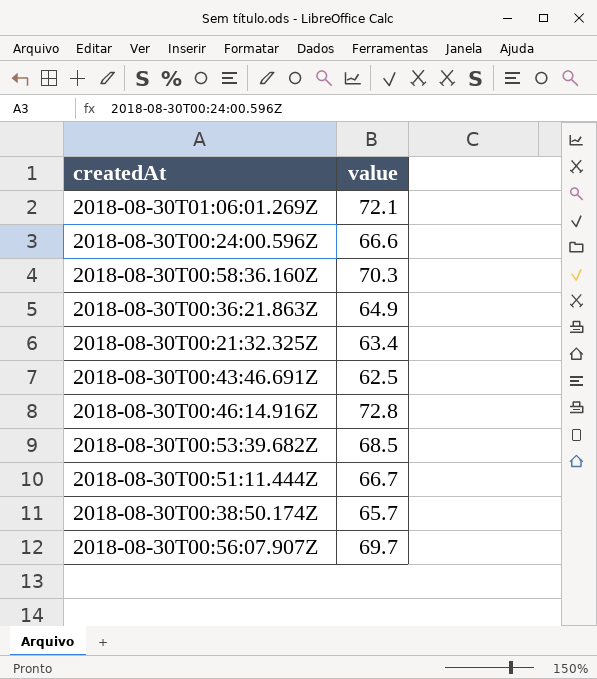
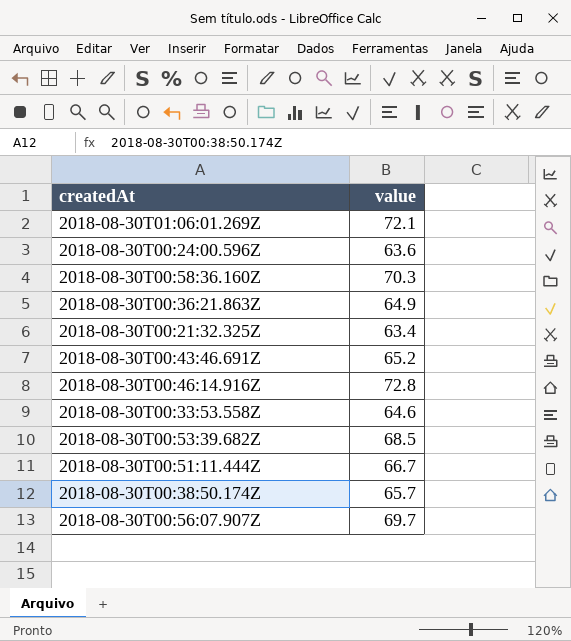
2018-08-30T00:24:00.596Z | value: 66.6 -> 63.6
2018-08-30T00:43:46.691Z | value: 62.5 -> 65.2
row 2018-08-30T00:33:53.558Z: none -> 64.6

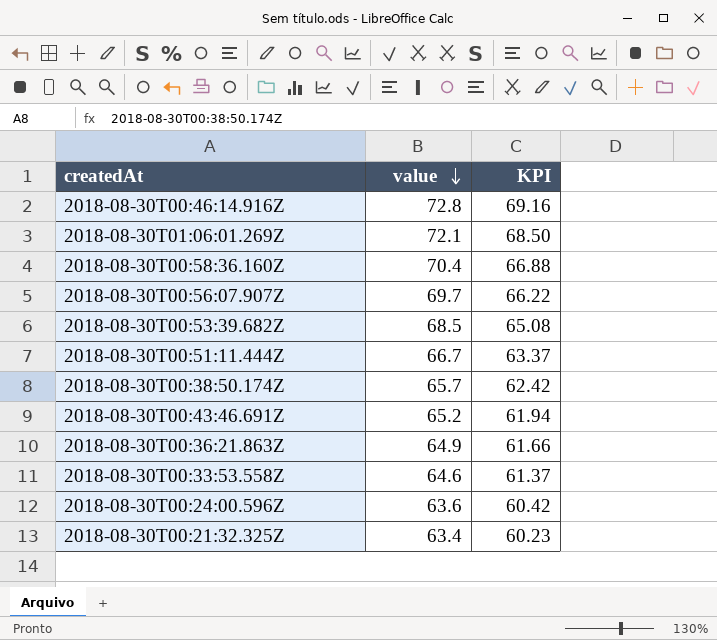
row order: none -> value descending
column KPI | formula: none -> [value] * 0.95
2018-08-30T00:58:36.160Z | value: 70.3 -> 70.4

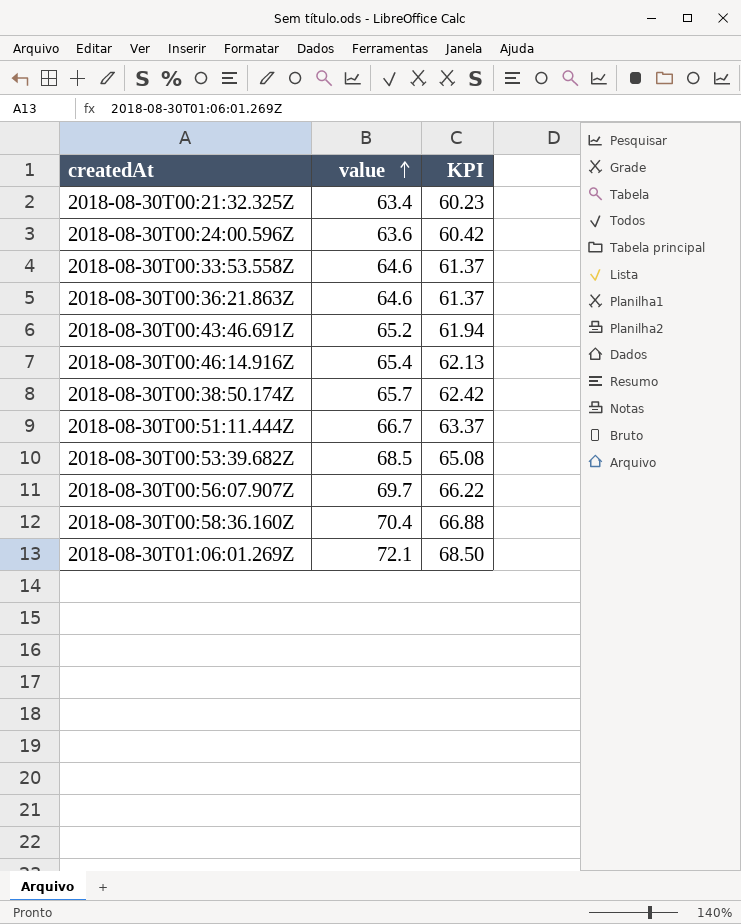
row order: value descending -> value ascending
2018-08-30T00:36:21.863Z | value: 64.9 -> 64.6
2018-08-30T00:36:21.863Z | KPI: 61.66 -> 61.37
2018-08-30T00:46:14.916Z | value: 72.8 -> 65.4
2018-08-30T00:46:14.916Z | KPI: 69.16 -> 62.13

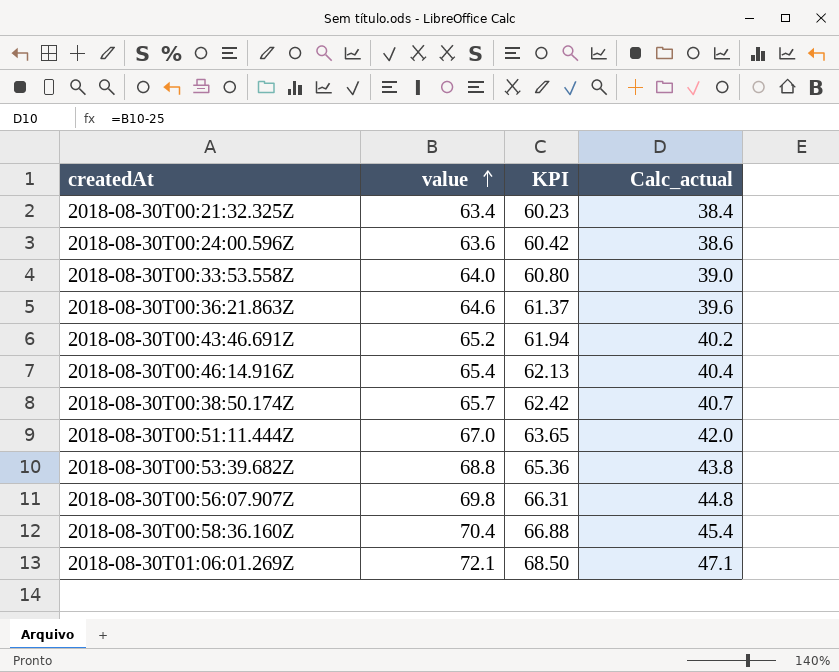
column Calc_actual | formula: none -> [value] - 25
2018-08-30T00:33:53.558Z | value: 64.6 -> 64.0
2018-08-30T00:33:53.558Z | KPI: 61.37 -> 60.80
2018-08-30T00:51:11.444Z | value: 66.7 -> 67.0
2018-08-30T00:51:11.444Z | KPI: 63.37 -> 63.65
2018-08-30T00:53:39.682Z | value: 68.5 -> 68.8
2018-08-30T00:53:39.682Z | KPI: 65.08 -> 65.36
2018-08-30T00:56:07.907Z | value: 69.7 -> 69.8
2018-08-30T00:56:07.907Z | KPI: 66.22 -> 66.31

